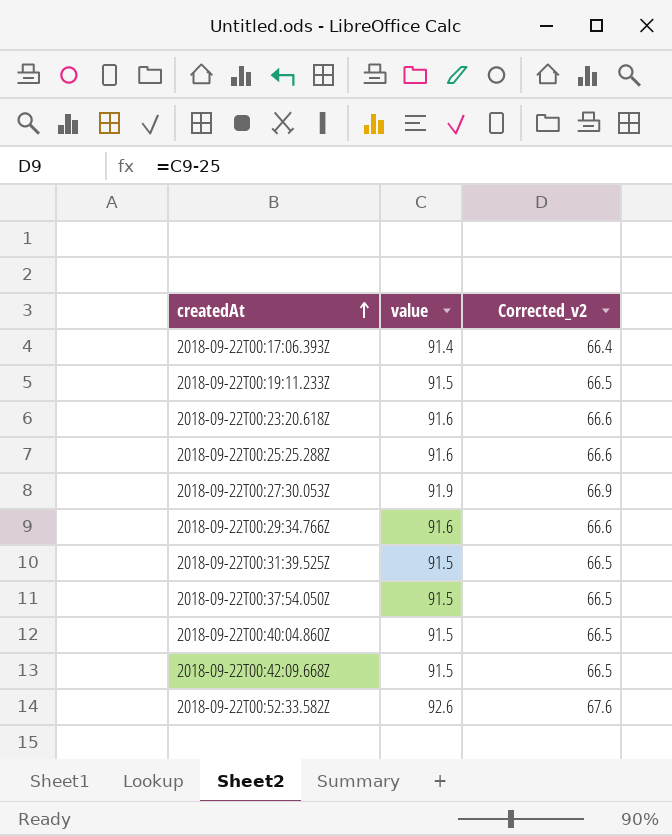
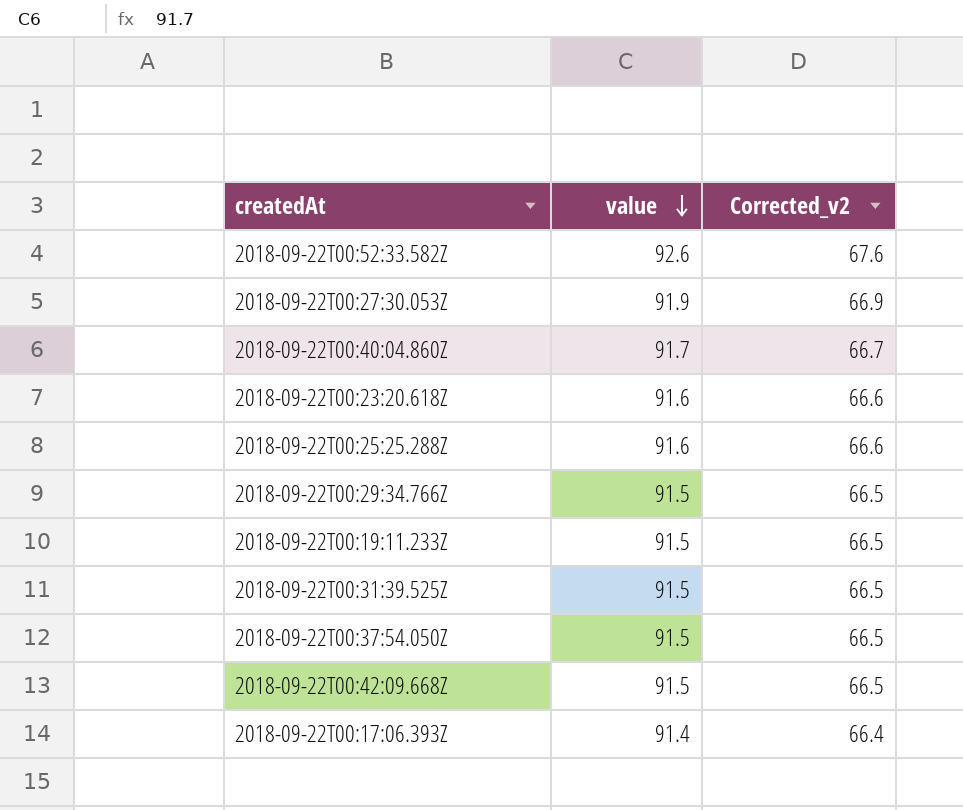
row order: createdAt ascending -> value descending
2018-09-22T00:40:04.860Z | value: 91.5 -> 91.7
2018-09-22T00:40:04.860Z | Corrected_v2: 66.5 -> 66.7
2018-09-22T00:29:34.766Z | value: 91.6 -> 91.5
2018-09-22T00:29:34.766Z | Corrected_v2: 66.6 -> 66.5

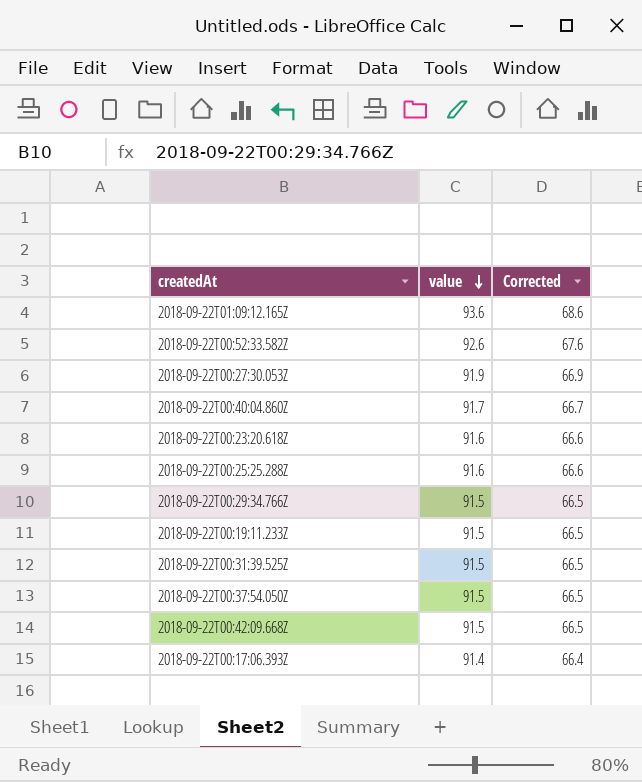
column name: Corrected_v2 -> Corrected
row 2018-09-22T01:09:12.165Z: none -> 93.6 | 68.6

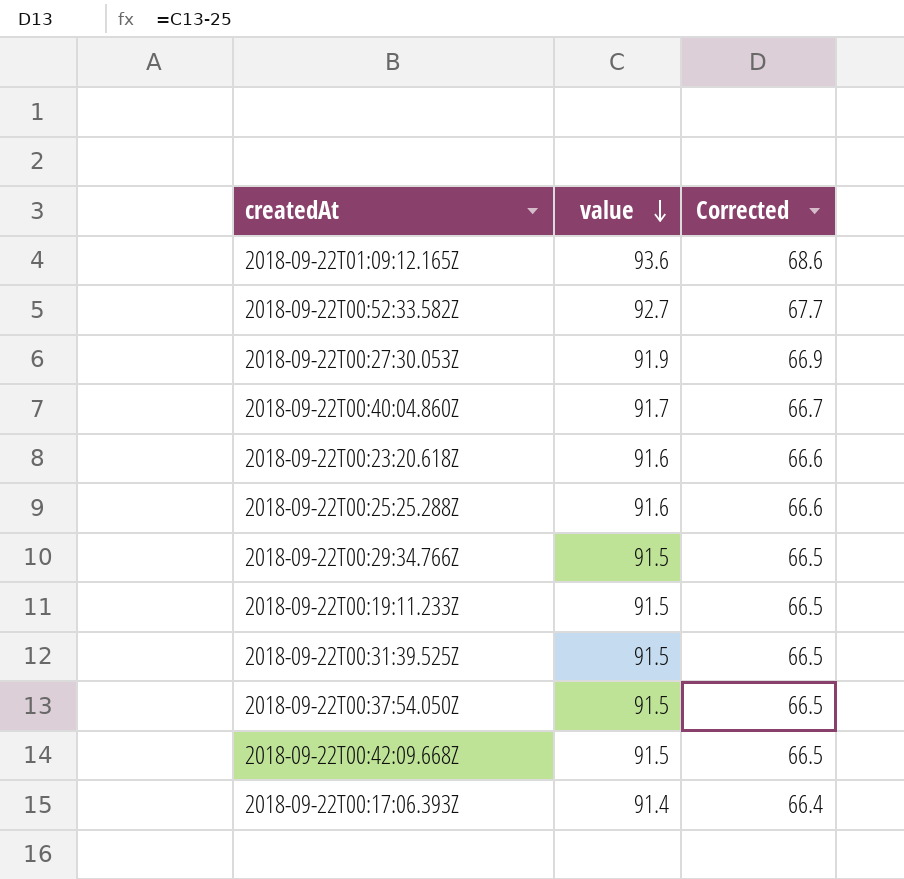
2018-09-22T00:52:33.582Z | value: 92.6 -> 92.7
2018-09-22T00:52:33.582Z | Corrected: 67.6 -> 67.7

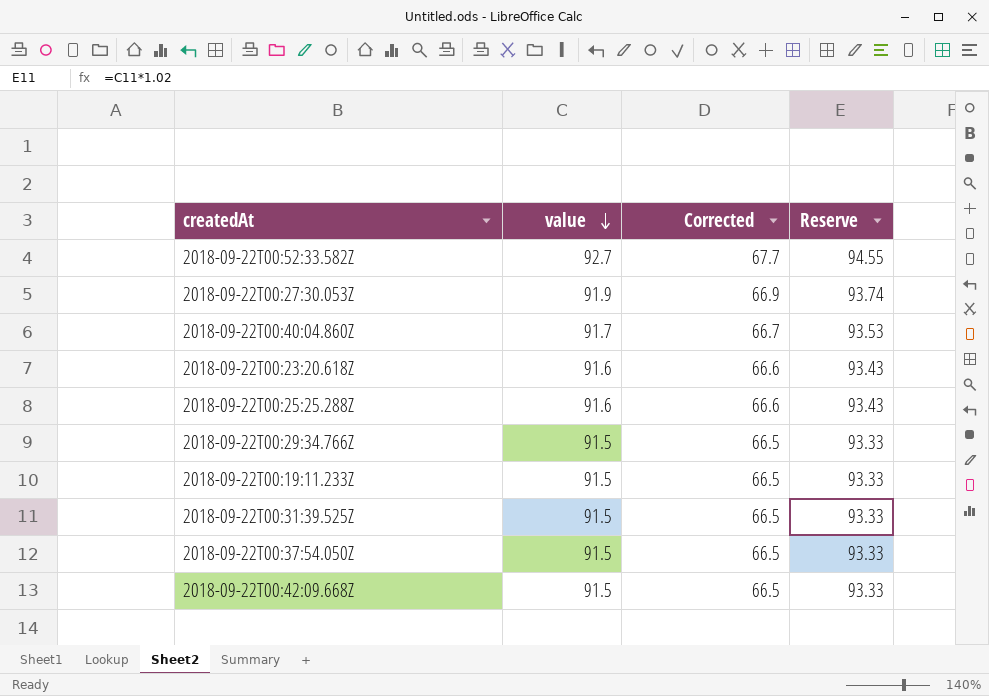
column Reserve | formula: none -> [value] * 1.02
row 2018-09-22T01:09:12.165Z: 93.6 | 68.6 -> none
row 2018-09-22T00:17:06.393Z: 91.4 | 66.4 -> none

